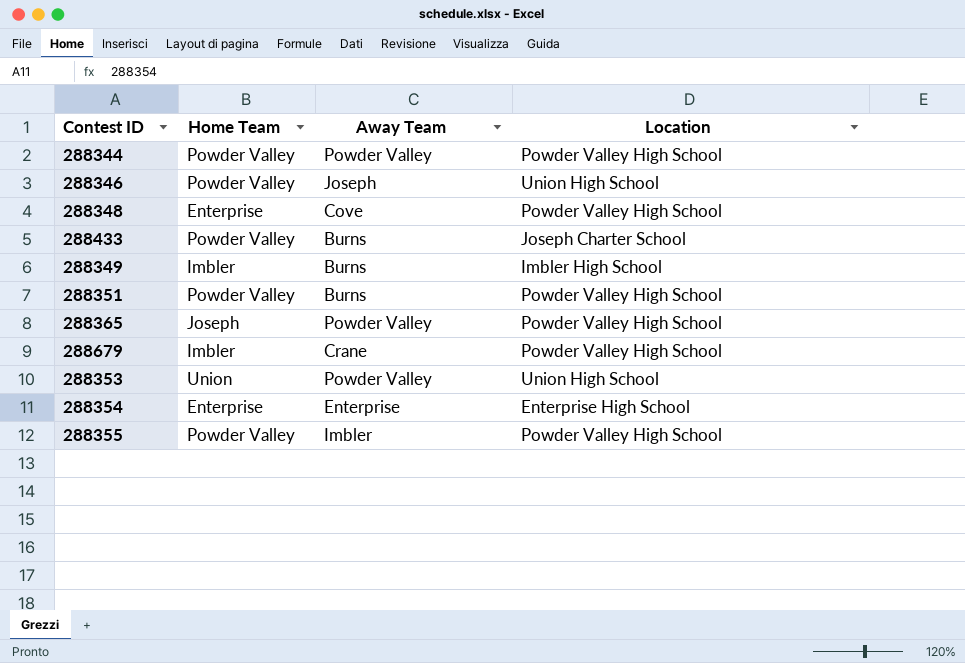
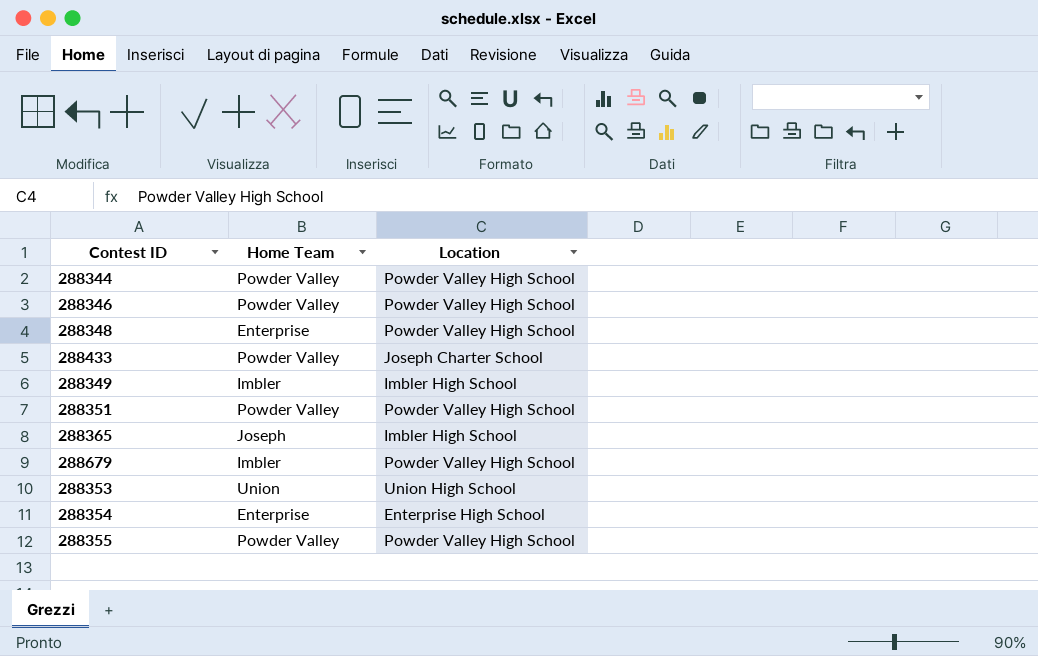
column Away Team | position: 3 -> none
288346 | Location: Union High School -> Powder Valley High School
288365 | Location: Powder Valley High School -> Imbler High School

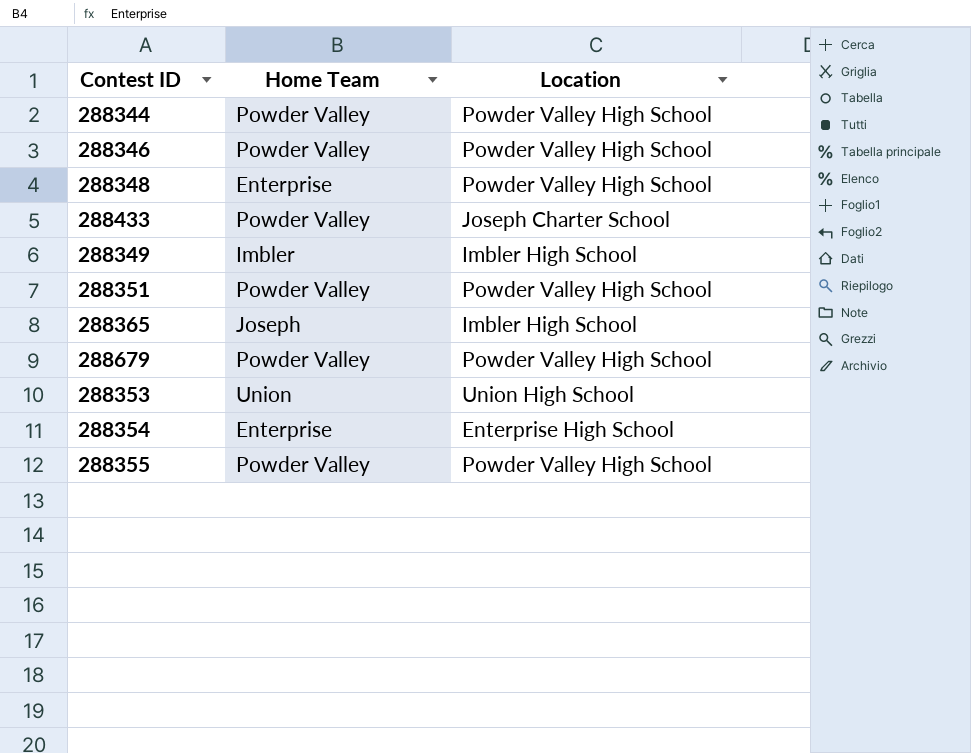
288679 | Home Team: Imbler -> Powder Valley

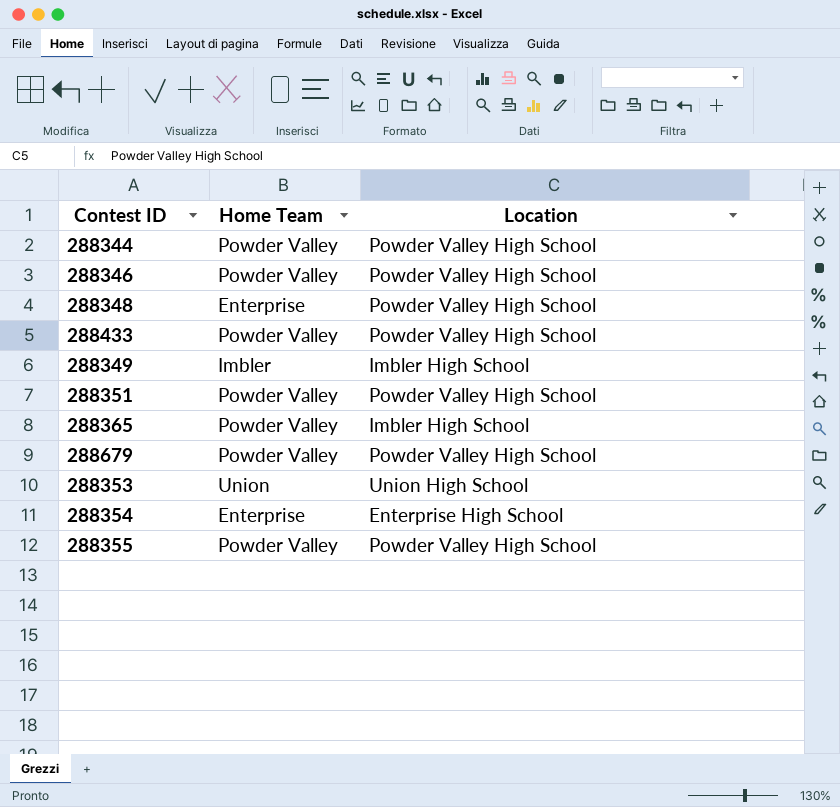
288433 | Location: Joseph Charter School -> Powder Valley High School
288365 | Home Team: Joseph -> Powder Valley

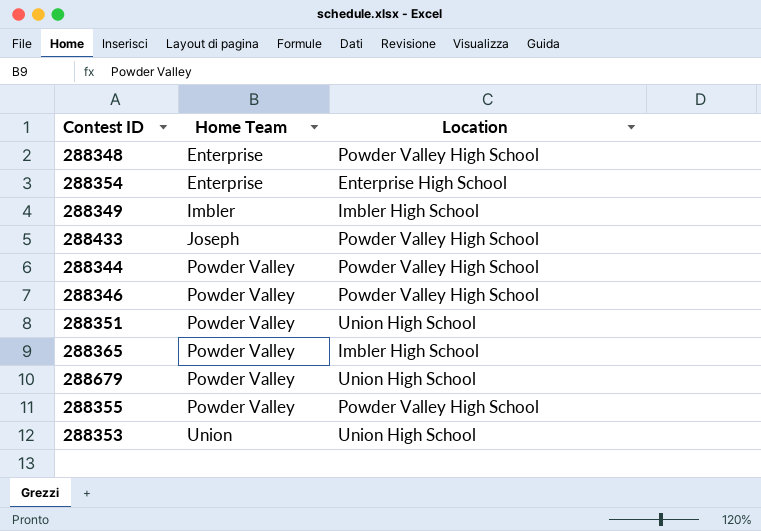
row order: none -> Home Team ascending
288433 | Home Team: Powder Valley -> Joseph
288351 | Location: Powder Valley High School -> Union High School
288679 | Location: Powder Valley High School -> Union High School

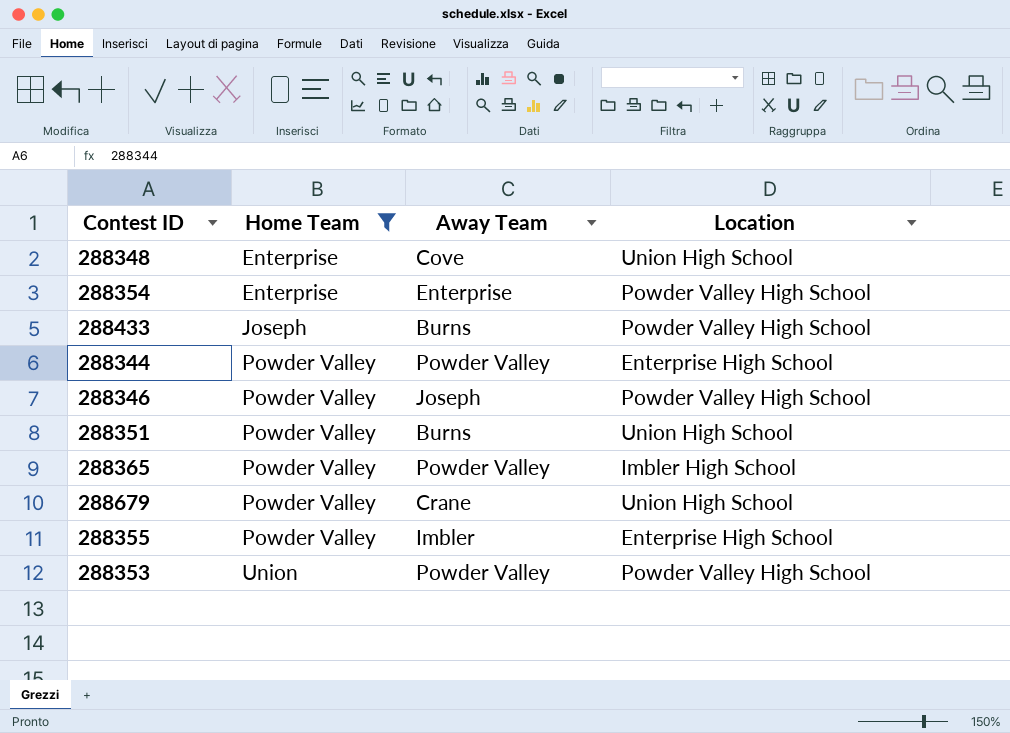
filter: none -> Home Team != Imbler
column Away Team | position: none -> 3
288348 | Location: Powder Valley High School -> Union High School
288354 | Location: Enterprise High School -> Powder Valley High School
288344 | Location: Powder Valley High School -> Enterprise High School
288355 | Location: Powder Valley High School -> Enterprise High School
288353 | Location: Union High School -> Powder Valley High School

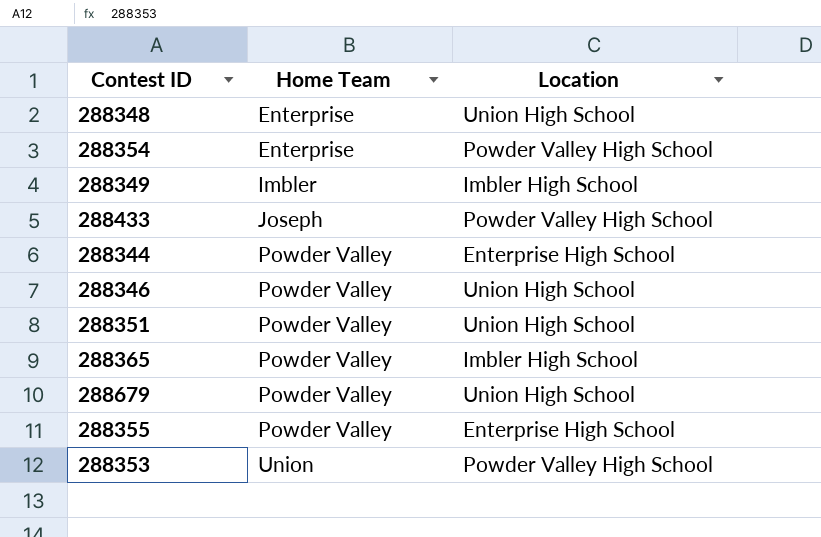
filter: Home Team != Imbler -> none
column Away Team | position: 3 -> none
288346 | Location: Powder Valley High School -> Union High School

